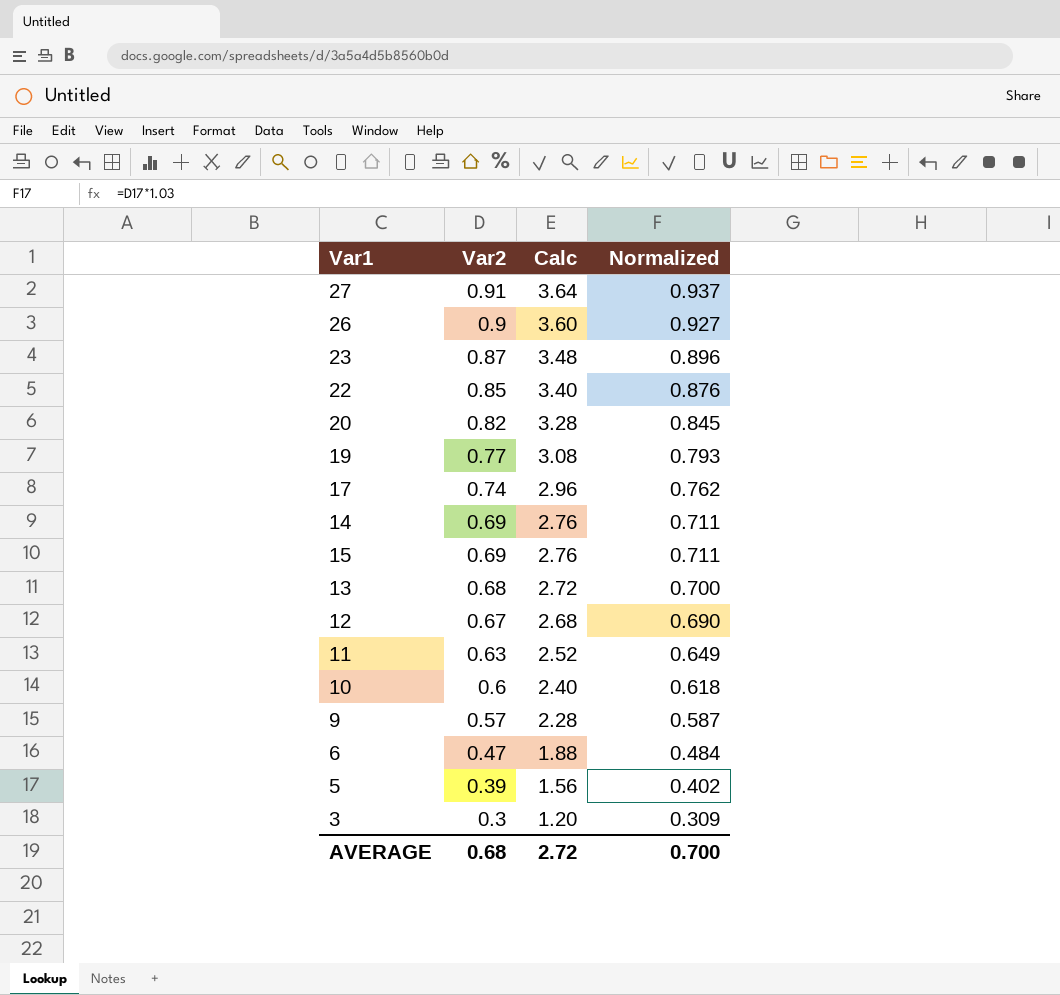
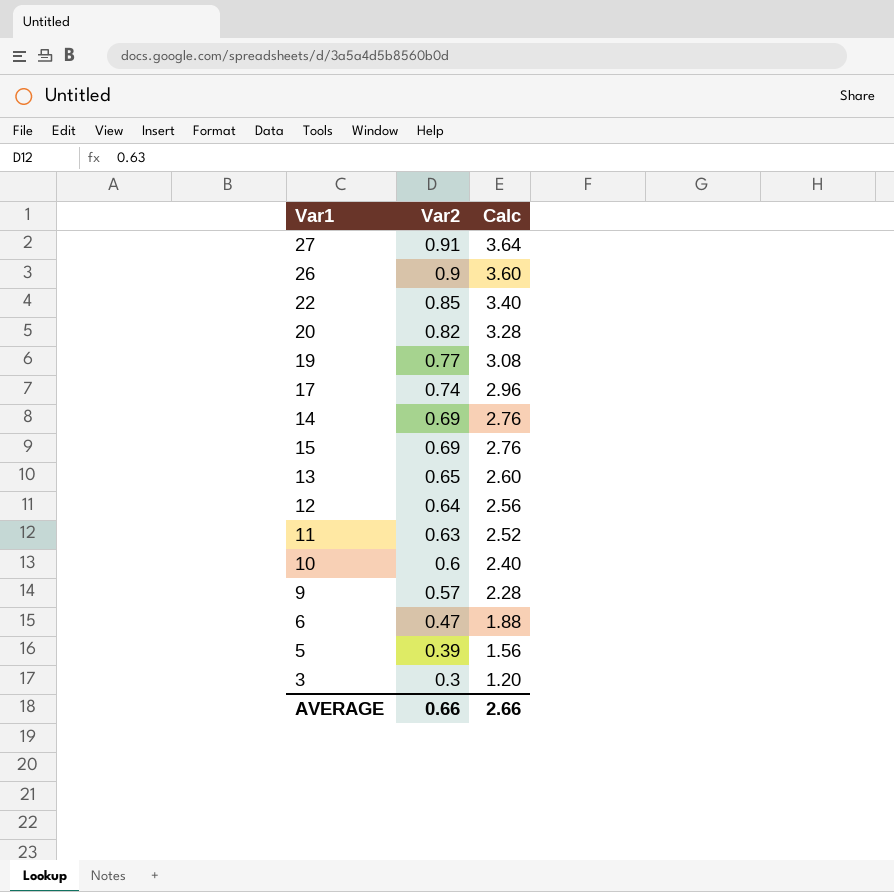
column Normalized | formula: [Var2] * 1.03 -> none
row 23: 0.87 | 3.48 | 0.896 -> none
13 | Var2: 0.68 -> 0.65
13 | Calc: 2.72 -> 2.60
12 | Var2: 0.67 -> 0.64
12 | Calc: 2.68 -> 2.56
AVERAGE | Var2: 0.68 -> 0.66
AVERAGE | Calc: 2.72 -> 2.66

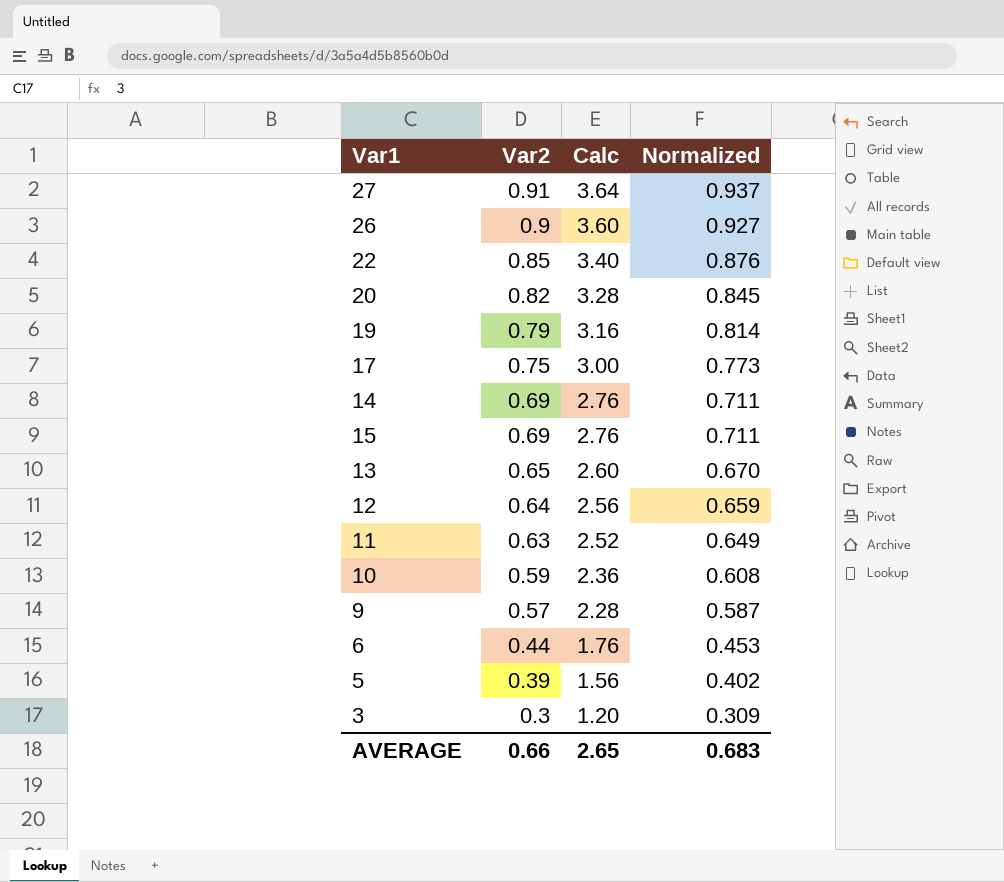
column Normalized | formula: none -> [Var2] * 1.03
19 | Var2: 0.77 -> 0.79
19 | Calc: 3.08 -> 3.16
17 | Var2: 0.74 -> 0.75
17 | Calc: 2.96 -> 3.00
10 | Var2: 0.6 -> 0.59
10 | Calc: 2.40 -> 2.36
6 | Var2: 0.47 -> 0.44
6 | Calc: 1.88 -> 1.76
AVERAGE | Calc: 2.66 -> 2.65

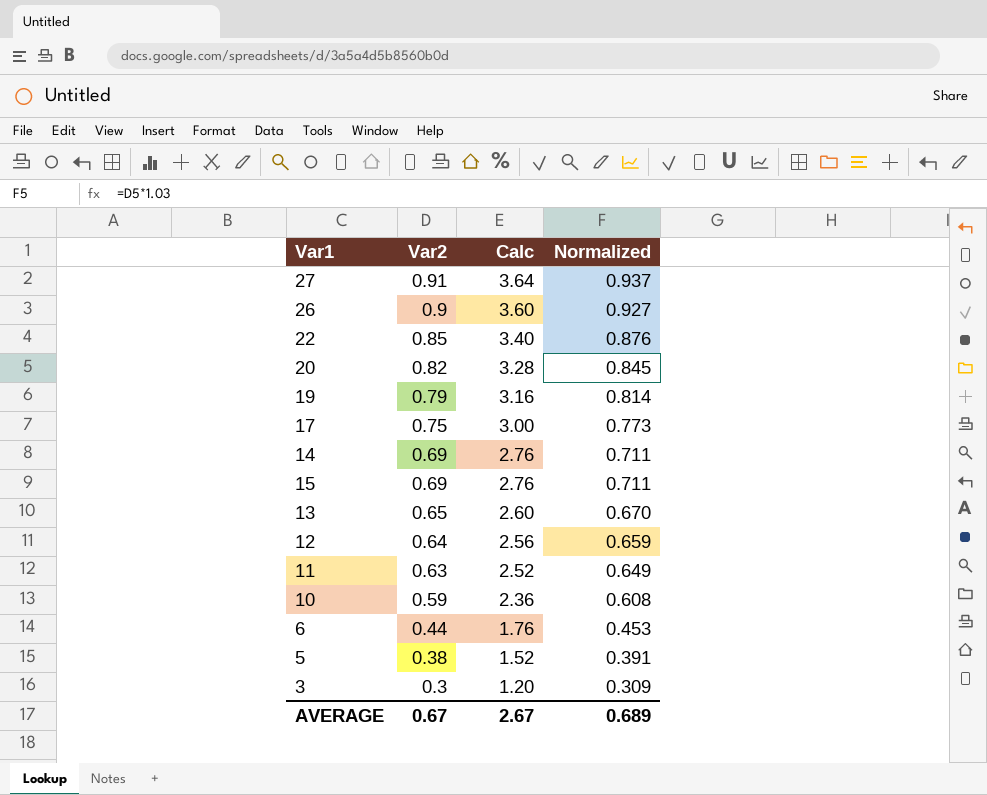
row 9: 0.57 | 2.28 | 0.587 -> none
5 | Var2: 0.39 -> 0.38
5 | Calc: 1.56 -> 1.52
5 | Normalized: 0.402 -> 0.391
AVERAGE | Var2: 0.66 -> 0.67
AVERAGE | Calc: 2.65 -> 2.67
AVERAGE | Normalized: 0.683 -> 0.689

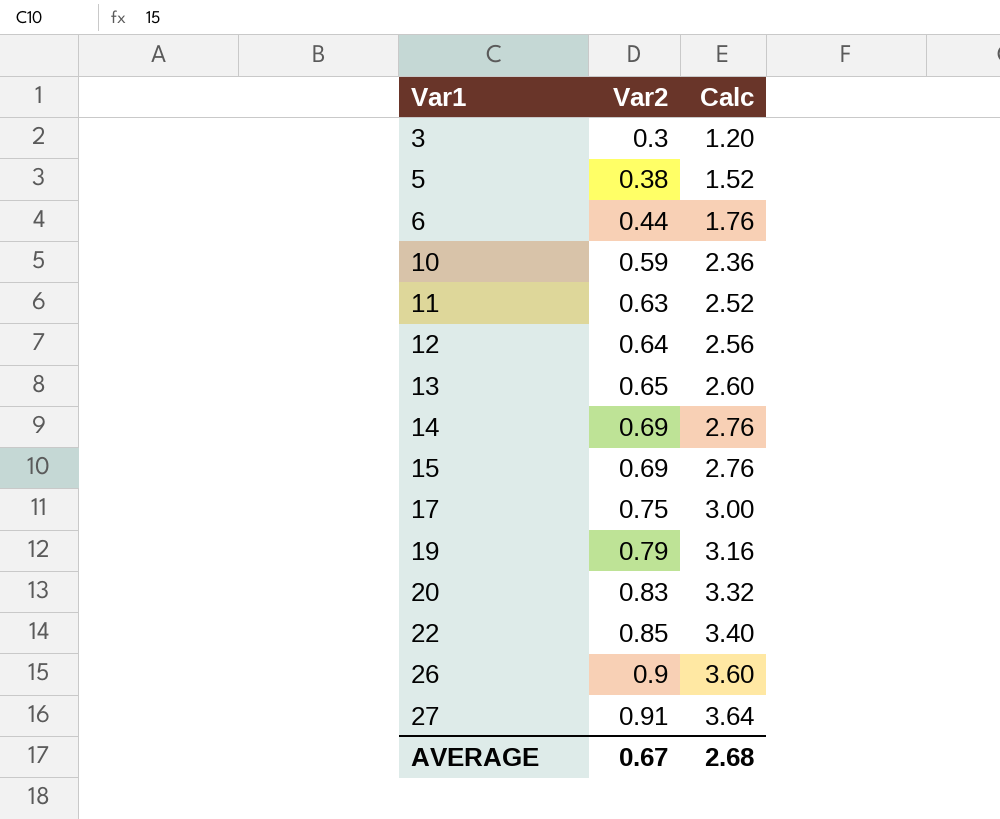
row order: Var2 descending -> Var1 ascending
column Normalized | formula: [Var2] * 1.03 -> none
20 | Var2: 0.82 -> 0.83
20 | Calc: 3.28 -> 3.32
AVERAGE | Calc: 2.67 -> 2.68

